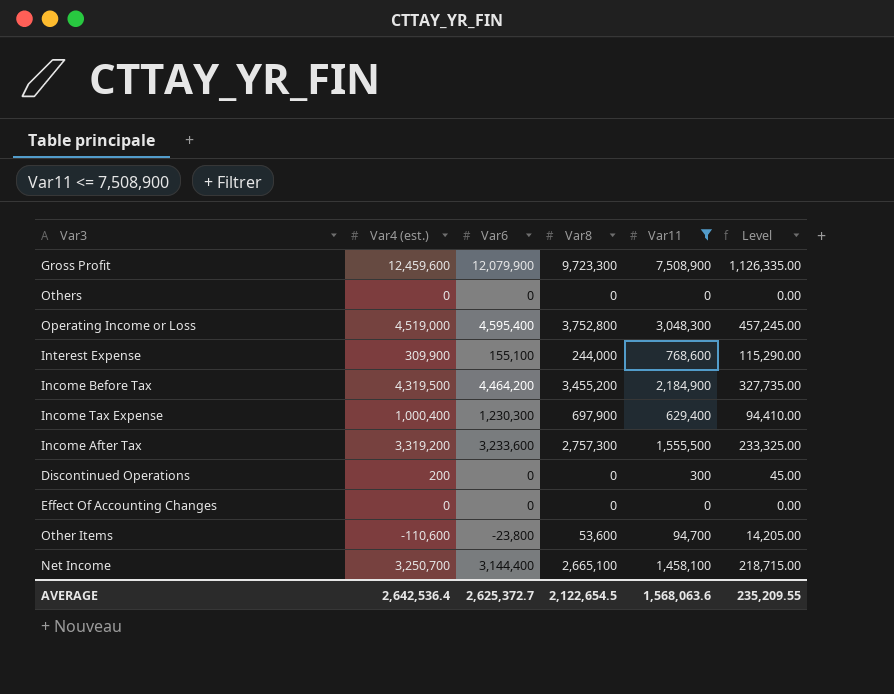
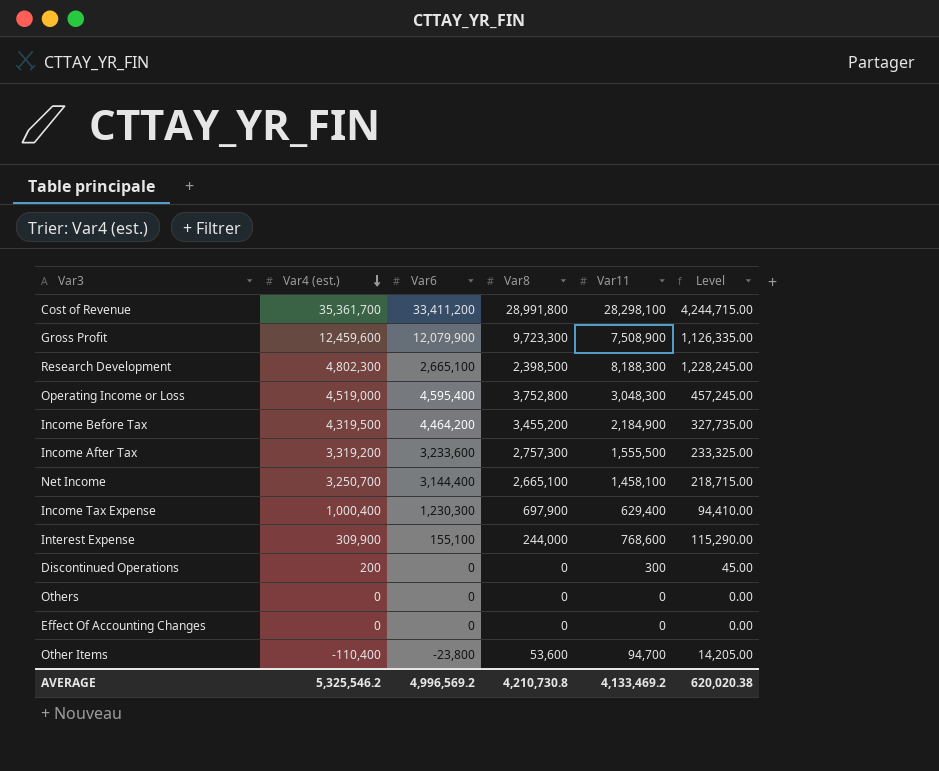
filter: Var11 <= 7,508,900 -> none
row order: none -> Var4 (est.) descending
Other Items | Var4 (est.): -110,600 -> -110,400
AVERAGE | Var4 (est.): 2,642,536.4 -> 5,325,546.2
AVERAGE | Var6: 2,625,372.7 -> 4,996,569.2
AVERAGE | Var8: 2,122,654.5 -> 4,210,730.8
AVERAGE | Var11: 1,568,063.6 -> 4,133,469.2
AVERAGE | Level: 235,209.55 -> 620,020.38

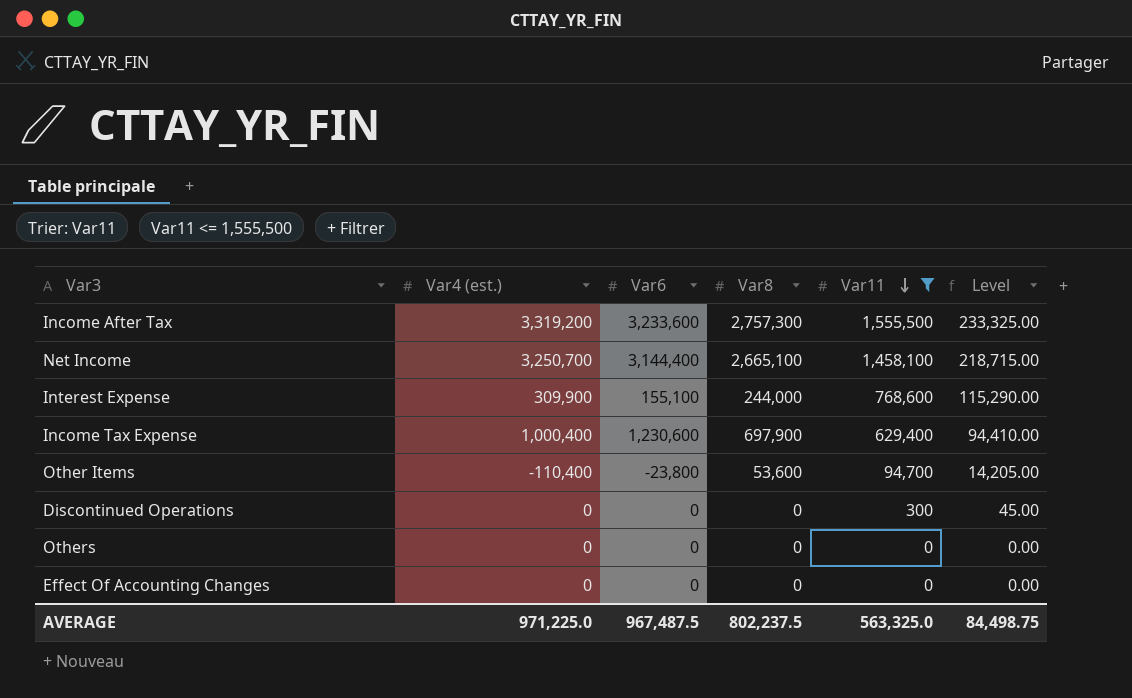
filter: none -> Var11 <= 1,555,500
row order: Var4 (est.) descending -> Var11 descending
Income Tax Expense | Var6: 1,230,300 -> 1,230,600
Discontinued Operations | Var4 (est.): 200 -> 0
AVERAGE | Var4 (est.): 5,325,546.2 -> 971,225.0
AVERAGE | Var6: 4,996,569.2 -> 967,487.5
AVERAGE | Var8: 4,210,730.8 -> 802,237.5
AVERAGE | Var11: 4,133,469.2 -> 563,325.0
AVERAGE | Level: 620,020.38 -> 84,498.75

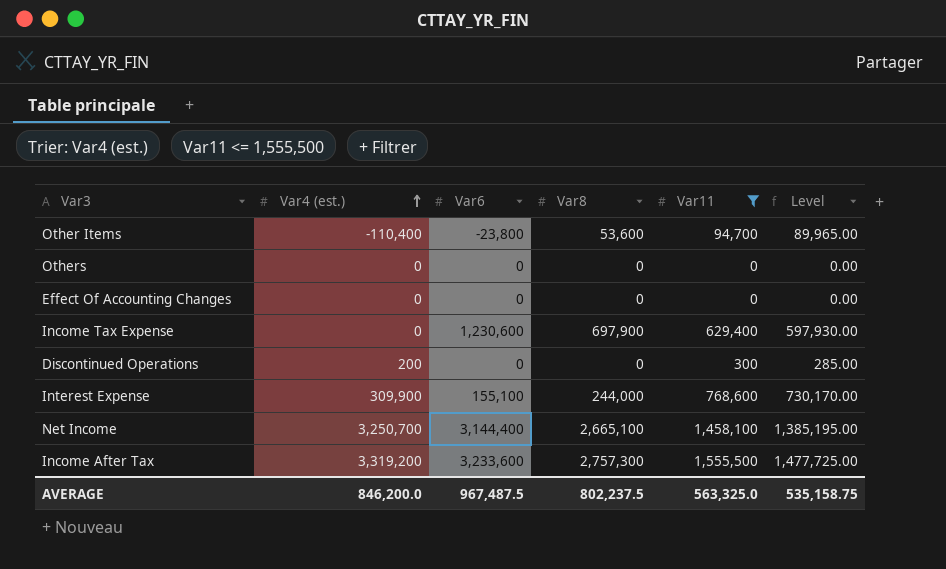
row order: Var11 descending -> Var4 (est.) ascending
column Level | formula: [Var11] * 0.15 -> [Var11] * 0.95
Income Tax Expense | Var4 (est.): 1,000,400 -> 0
Discontinued Operations | Var4 (est.): 0 -> 200
AVERAGE | Var4 (est.): 971,225.0 -> 846,200.0
AVERAGE | Level: 84,498.75 -> 535,158.75

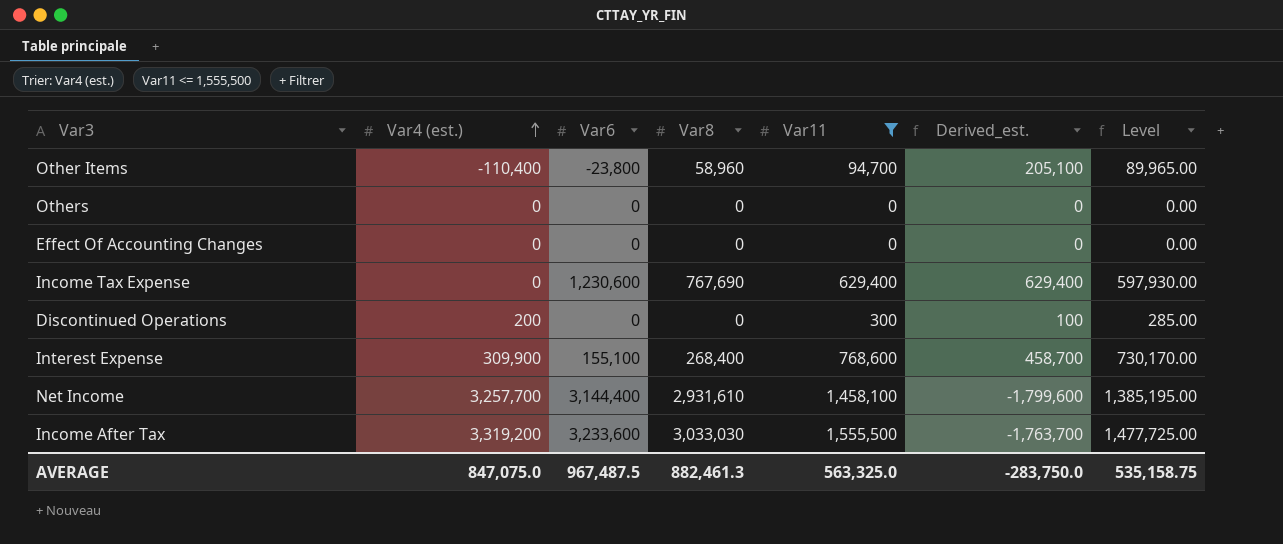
column Derived_est. | formula: none -> [Var11] - [Var4 (est.)]
Other Items | Var8: 53,600 -> 58,960
Income Tax Expense | Var8: 697,900 -> 767,690
Interest Expense | Var8: 244,000 -> 268,400
Net Income | Var4 (est.): 3,250,700 -> 3,257,700
Net Income | Var8: 2,665,100 -> 2,931,610
Income After Tax | Var8: 2,757,300 -> 3,033,030
AVERAGE | Var4 (est.): 846,200.0 -> 847,075.0
AVERAGE | Var8: 802,237.5 -> 882,461.3

